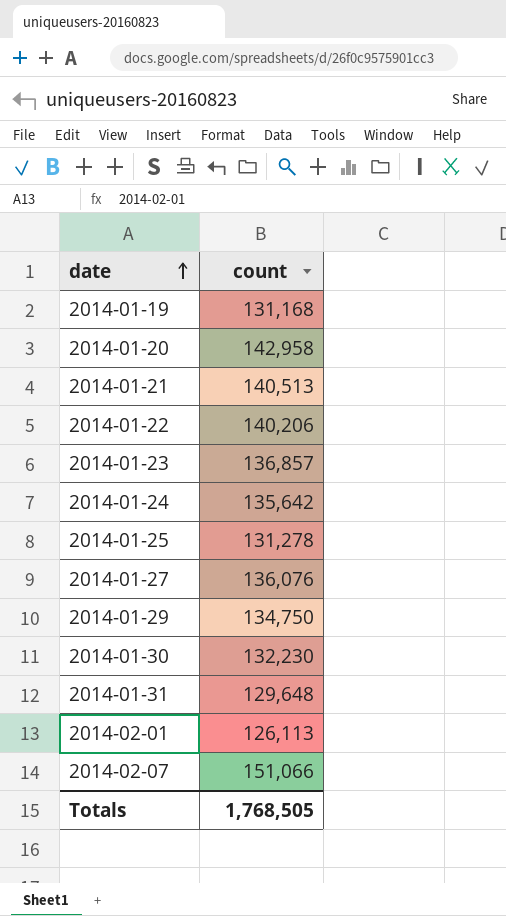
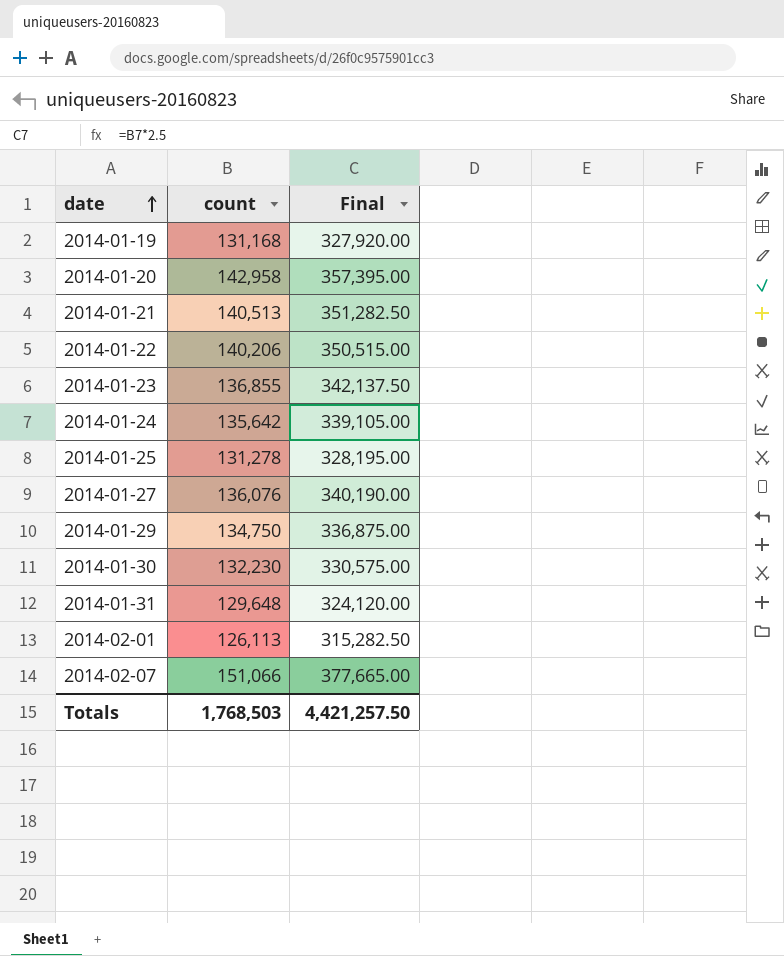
column Final | formula: none -> [count] * 2.5
2014-01-23 | count: 136,857 -> 136,855
Totals | count: 1,768,505 -> 1,768,503

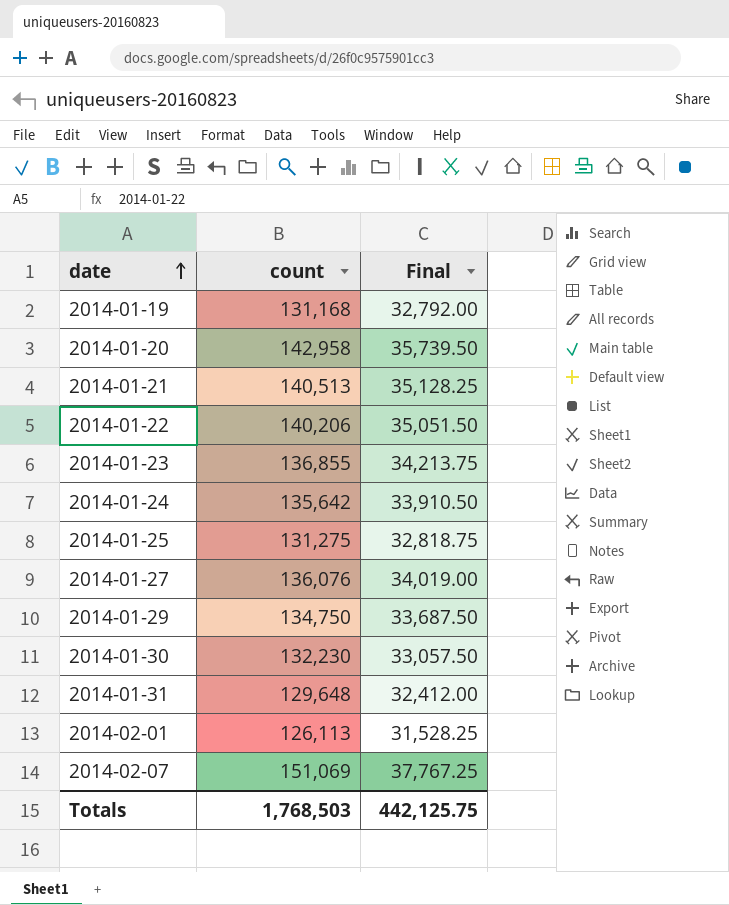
column Final | formula: [count] * 2.5 -> [count] * 0.25
2014-01-25 | count: 131,278 -> 131,275
2014-02-07 | count: 151,066 -> 151,069
Totals | Final: 4,421,257.50 -> 442,125.75

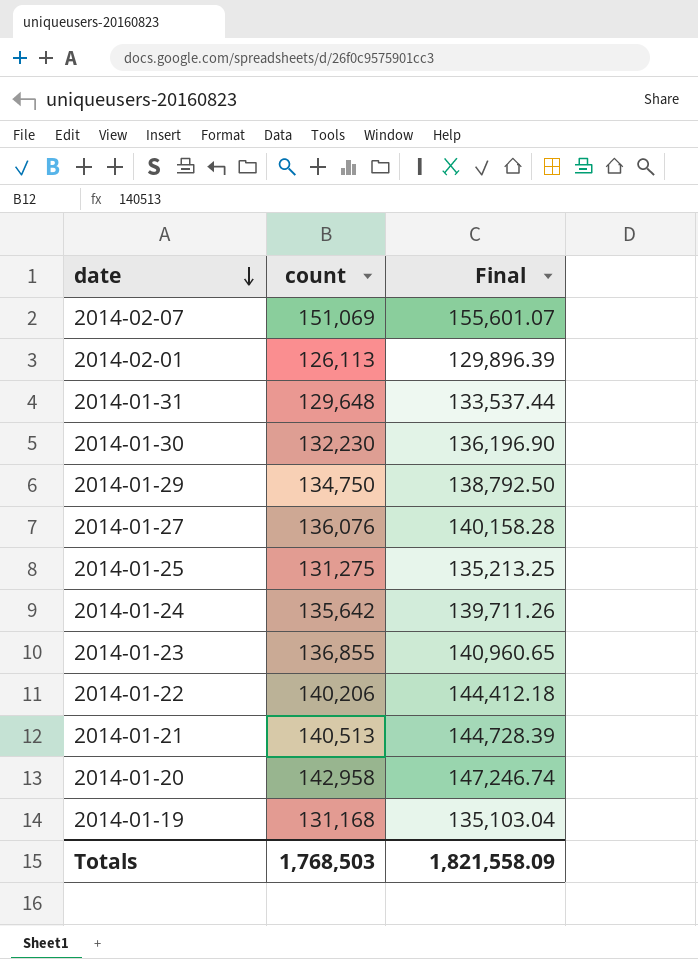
row order: date ascending -> date descending
column Final | formula: [count] * 0.25 -> [count] * 1.03
Totals | Final: 442,125.75 -> 1,821,558.09

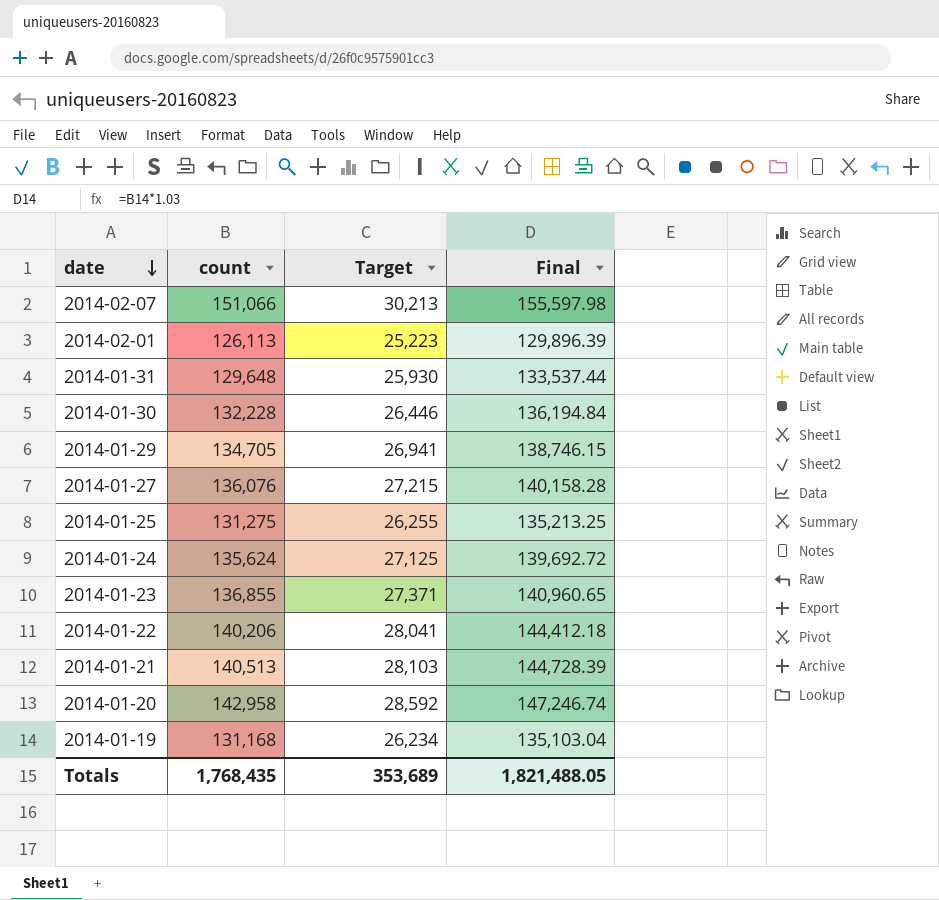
column Target | formula: none -> [count] * 0.2
2014-02-07 | count: 151,069 -> 151,066
2014-02-07 | Final: 155,601.07 -> 155,597.98
2014-01-30 | count: 132,230 -> 132,228
2014-01-30 | Final: 136,196.90 -> 136,194.84
2014-01-29 | count: 134,750 -> 134,705
2014-01-29 | Final: 138,792.50 -> 138,746.15
2014-01-24 | count: 135,642 -> 135,624
2014-01-24 | Final: 139,711.26 -> 139,692.72
Totals | count: 1,768,503 -> 1,768,435
Totals | Final: 1,821,558.09 -> 1,821,488.05

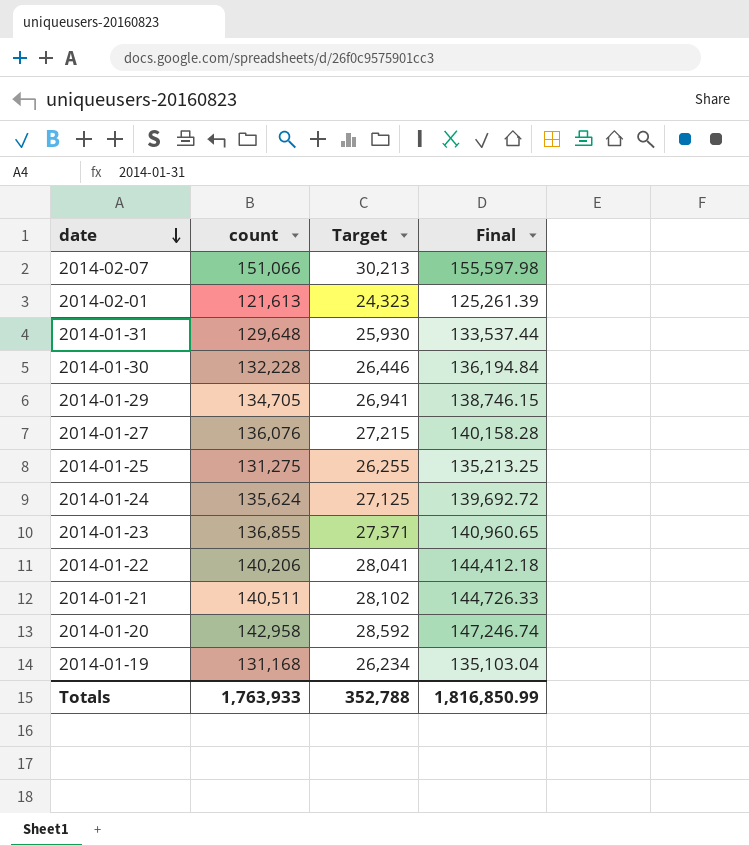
2014-02-01 | count: 126,113 -> 121,613
2014-02-01 | Target: 25,223 -> 24,323
2014-02-01 | Final: 129,896.39 -> 125,261.39
2014-01-21 | count: 140,513 -> 140,511
2014-01-21 | Target: 28,103 -> 28,102
2014-01-21 | Final: 144,728.39 -> 144,726.33
Totals | count: 1,768,435 -> 1,763,933
Totals | Target: 353,689 -> 352,788
Totals | Final: 1,821,488.05 -> 1,816,850.99

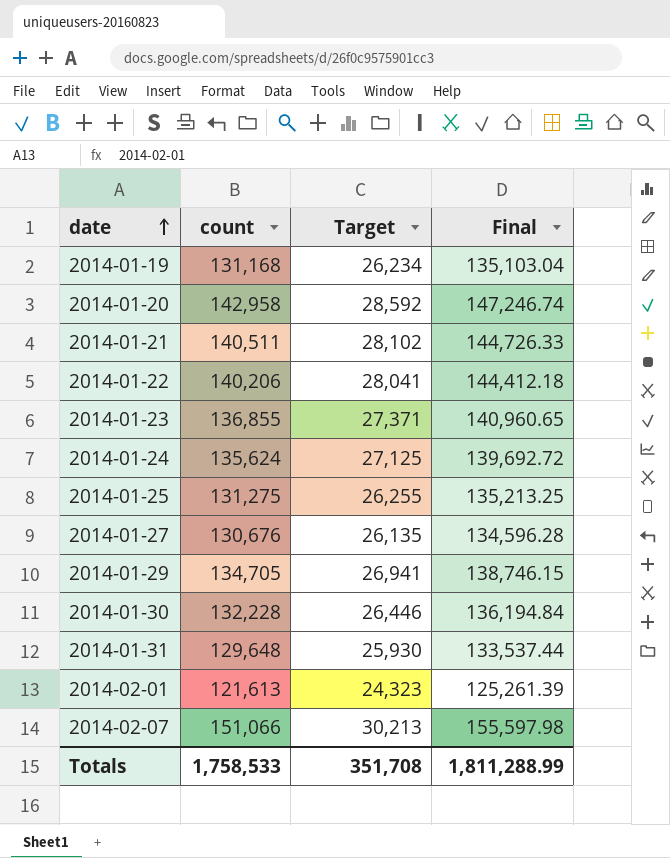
row order: date descending -> date ascending
2014-01-27 | count: 136,076 -> 130,676
2014-01-27 | Target: 27,215 -> 26,135
2014-01-27 | Final: 140,158.28 -> 134,596.28
Totals | count: 1,763,933 -> 1,758,533
Totals | Target: 352,788 -> 351,708
Totals | Final: 1,816,850.99 -> 1,811,288.99

